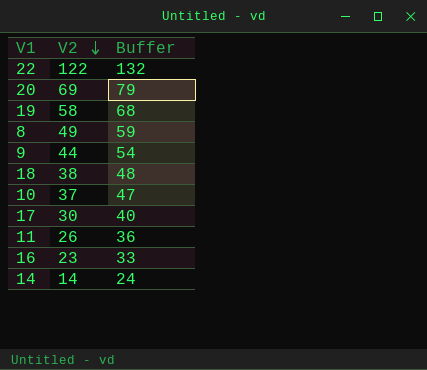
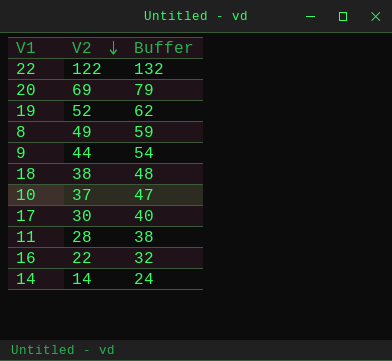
19 | V2: 58 -> 52
19 | Buffer: 68 -> 62
11 | V2: 26 -> 28
11 | Buffer: 36 -> 38
16 | V2: 23 -> 22
16 | Buffer: 33 -> 32

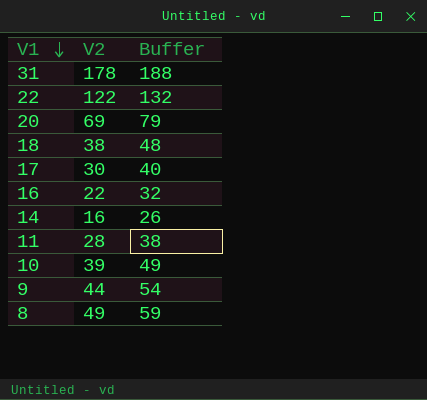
row order: V2 descending -> V1 descending
row 19: 52 | 62 -> none
row 31: none -> 178 | 188
14 | V2: 14 -> 16
14 | Buffer: 24 -> 26
10 | V2: 37 -> 39
10 | Buffer: 47 -> 49

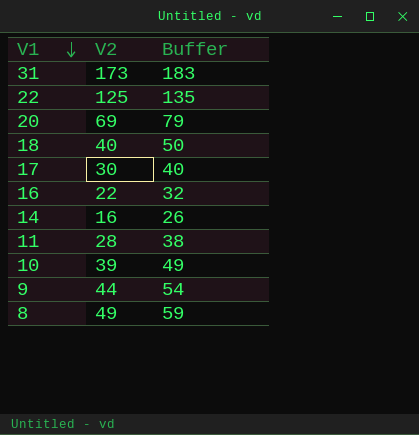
31 | V2: 178 -> 173
31 | Buffer: 188 -> 183
22 | V2: 122 -> 125
22 | Buffer: 132 -> 135
18 | V2: 38 -> 40
18 | Buffer: 48 -> 50

